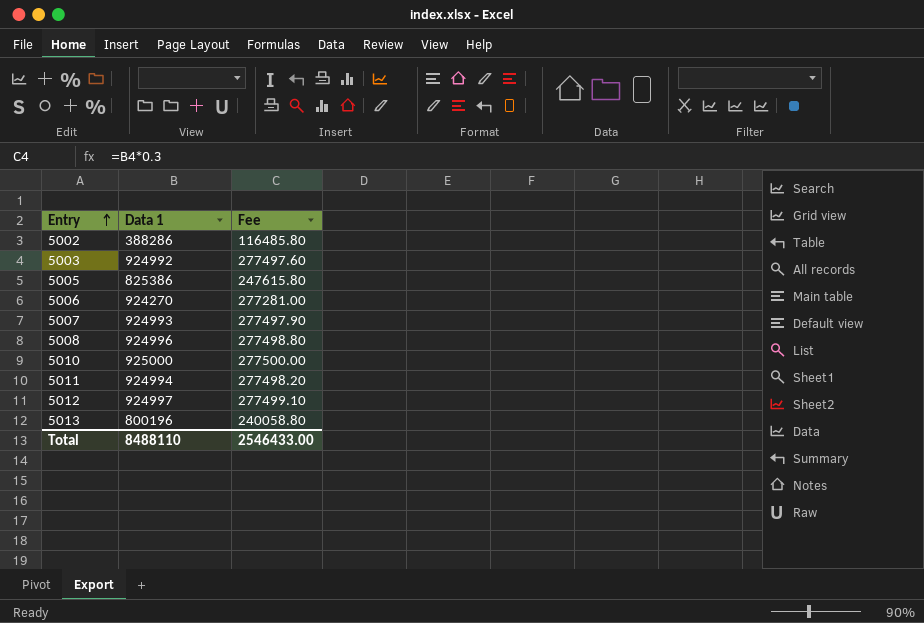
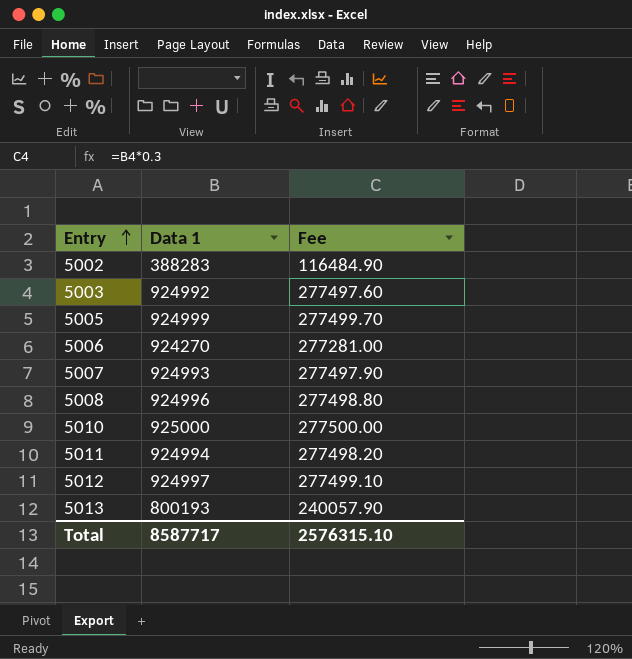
5002 | Data 1: 388286 -> 388283
5002 | Fee: 116485.80 -> 116484.90
5005 | Data 1: 825386 -> 924999
5005 | Fee: 247615.80 -> 277499.70
5013 | Data 1: 800196 -> 800193
5013 | Fee: 240058.80 -> 240057.90
Total | Data 1: 8488110 -> 8587717
Total | Fee: 2546433.00 -> 2576315.10

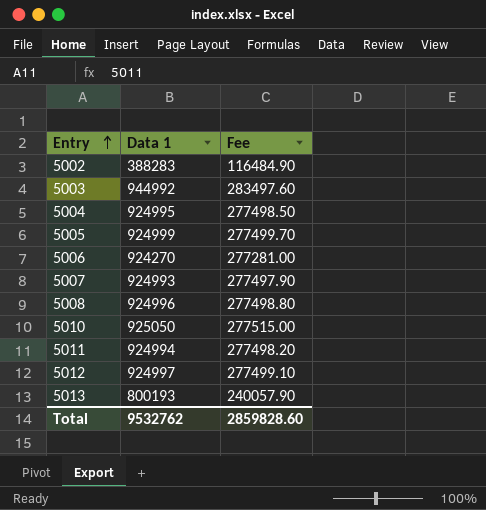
5003 | Data 1: 924992 -> 944992
5003 | Fee: 277497.60 -> 283497.60
row 5004: none -> 924995 | 277498.50
5010 | Data 1: 925000 -> 925050
5010 | Fee: 277500.00 -> 277515.00
Total | Data 1: 8587717 -> 9532762
Total | Fee: 2576315.10 -> 2859828.60

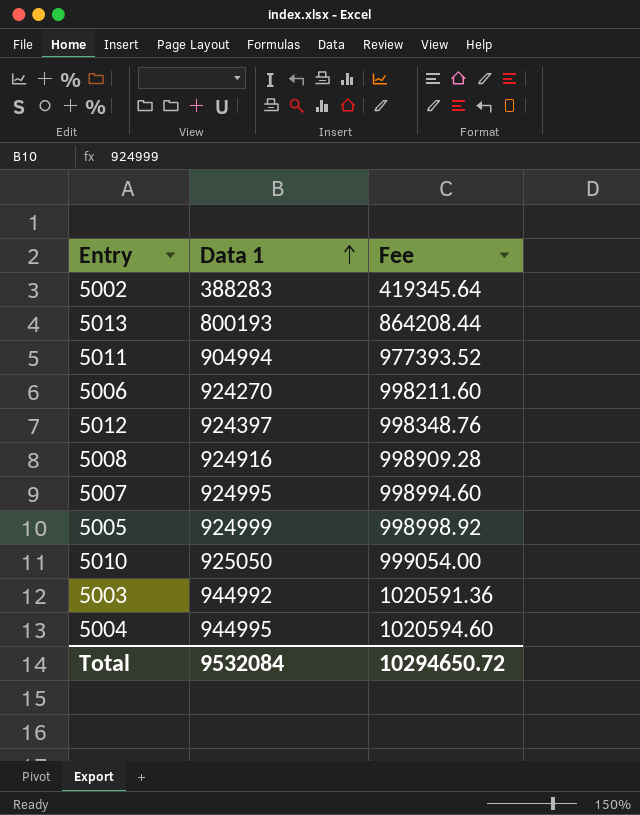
row order: Entry ascending -> Data 1 ascending
column Fee | formula: [Data 1] * 0.3 -> [Data 1] * 1.08
5011 | Data 1: 924994 -> 904994
5012 | Data 1: 924997 -> 924397
5008 | Data 1: 924996 -> 924916
5007 | Data 1: 924993 -> 924995
5004 | Data 1: 924995 -> 944995
Total | Data 1: 9532762 -> 9532084
Total | Fee: 2859828.60 -> 10294650.72

